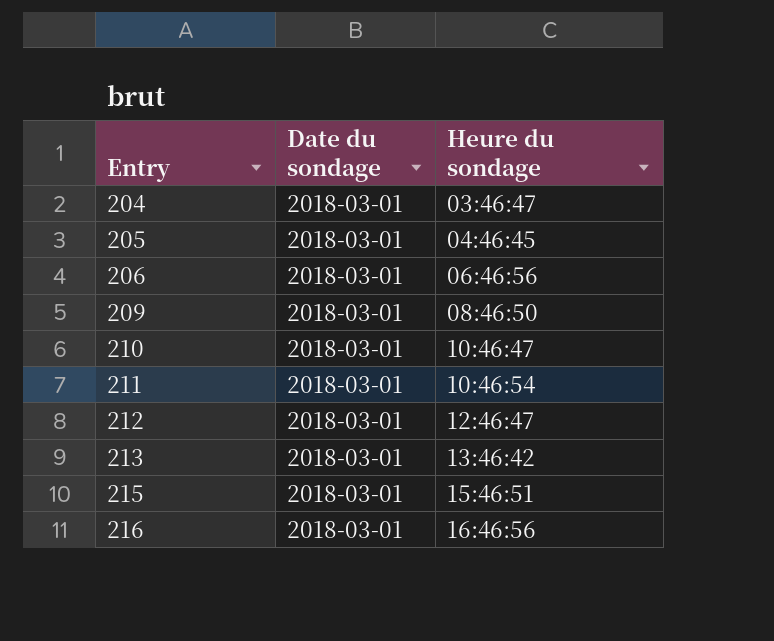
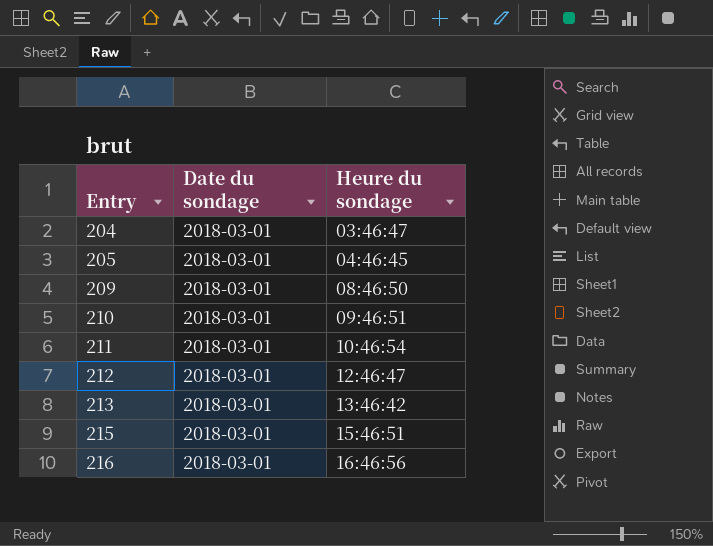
row 206: 2018-03-01 | 06:46:56 -> none
210 | Heure du sondage: 10:46:47 -> 09:46:51

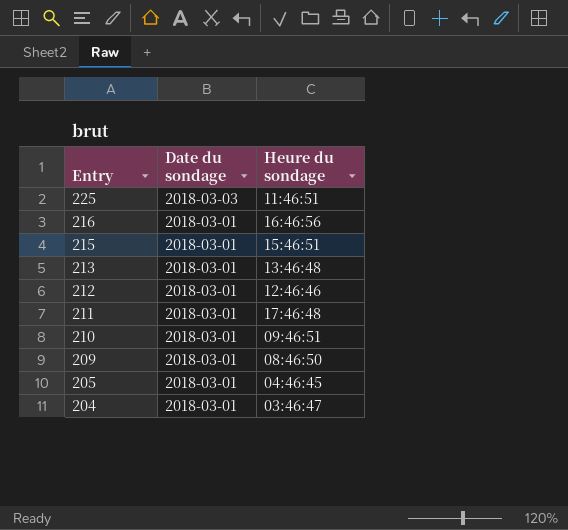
row order: Entry ascending -> Entry descending
row 225: none -> 2018-03-03 | 11:46:51
213 | Heure du sondage: 13:46:42 -> 13:46:48
212 | Heure du sondage: 12:46:47 -> 12:46:46
211 | Heure du sondage: 10:46:54 -> 17:46:48

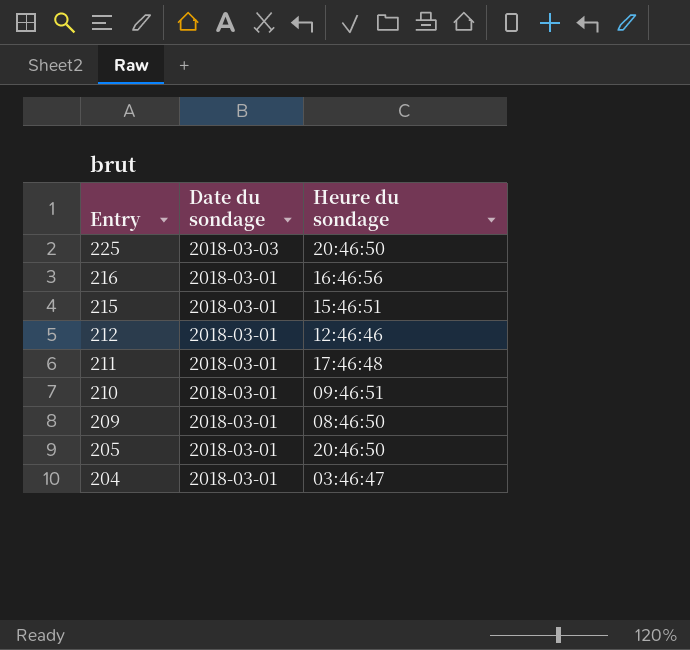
row 213: 2018-03-01 | 13:46:48 -> none
225 | Heure du sondage: 11:46:51 -> 20:46:50
205 | Heure du sondage: 04:46:45 -> 20:46:50

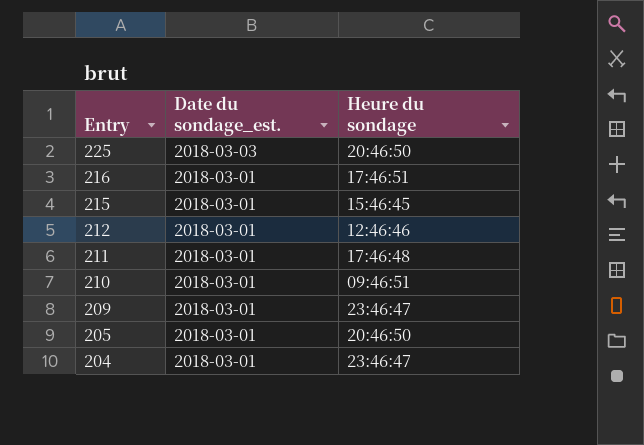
column name: Date du sondage -> Date du sondage_est.
216 | Heure du sondage: 16:46:56 -> 17:46:51
215 | Heure du sondage: 15:46:51 -> 15:46:45
209 | Heure du sondage: 08:46:50 -> 23:46:47
204 | Heure du sondage: 03:46:47 -> 23:46:47

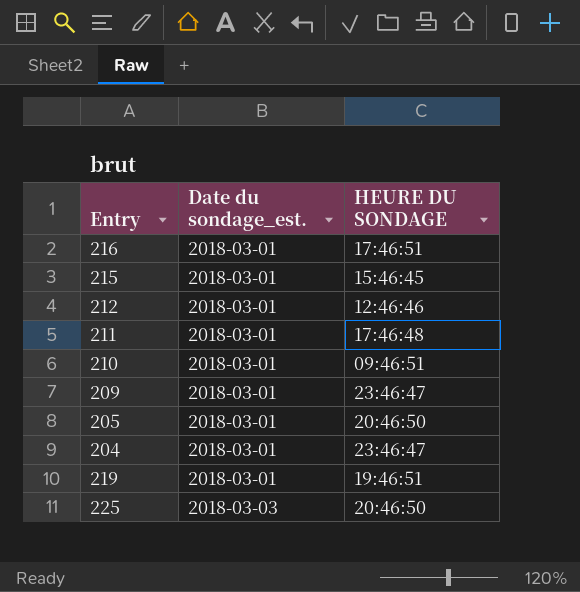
row order: Entry descending -> Date du sondage_est. ascending
column name: Heure du sondage -> HEURE DU SONDAGE
row 219: none -> 2018-03-01 | 19:46:51

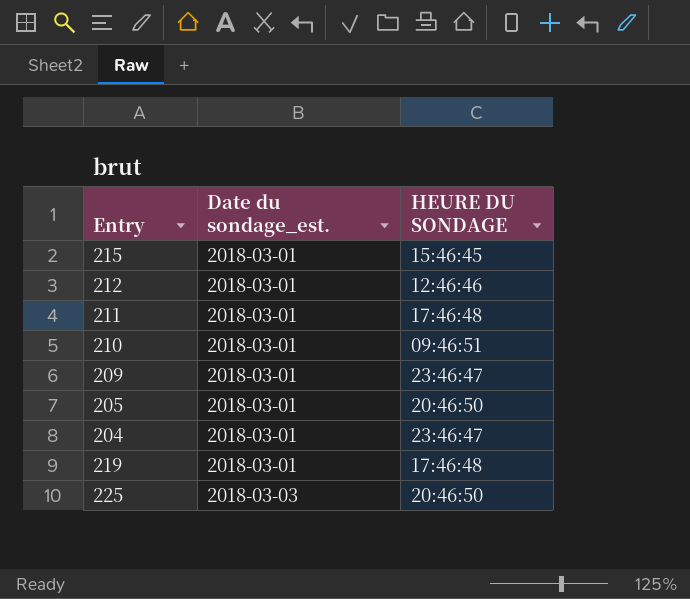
row 216: 2018-03-01 | 17:46:51 -> none
219 | HEURE DU SONDAGE: 19:46:51 -> 17:46:48

